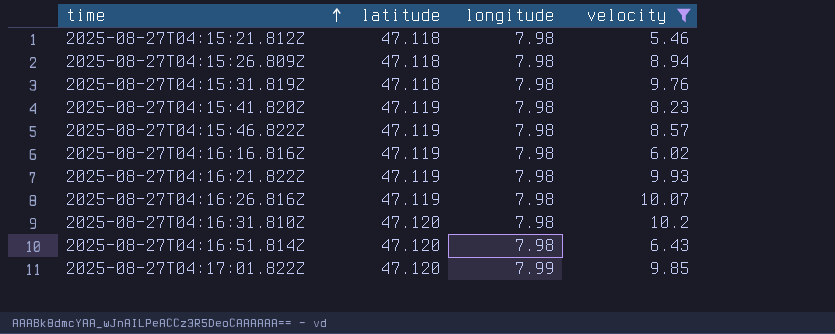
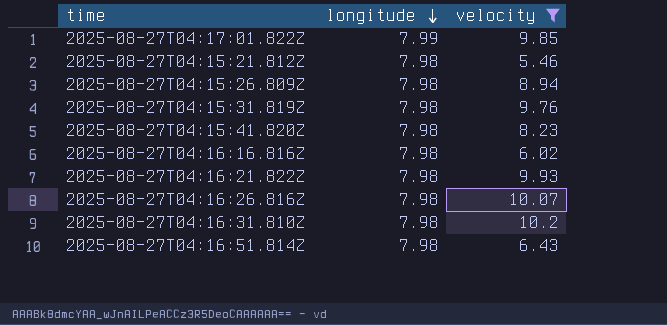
row order: time ascending -> longitude descending
column latitude | position: 2 -> none
row 2025-08-27T04:15:46.822Z: 47.119 | 7.98 | 8.57 -> none

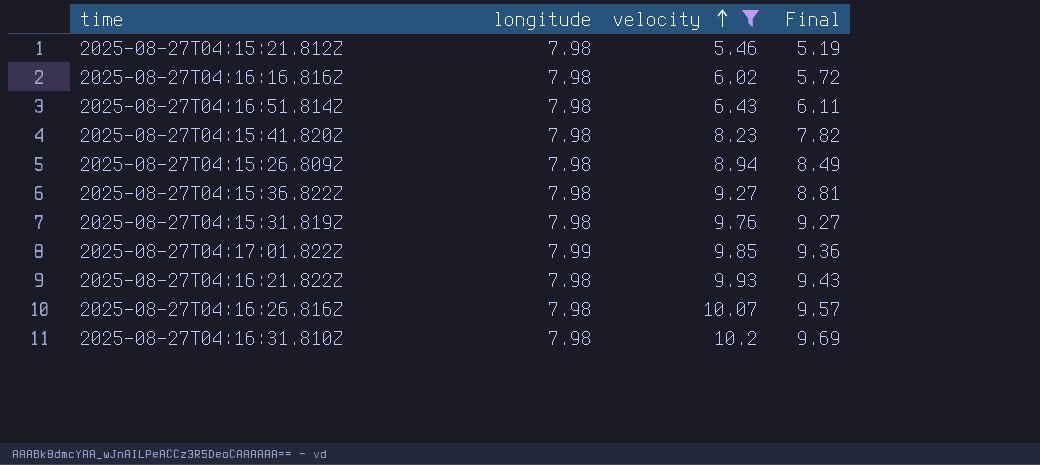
row order: longitude descending -> velocity ascending
column Final | formula: none -> [velocity] * 0.95
row 2025-08-27T04:15:36.822Z: none -> 7.98 | 9.27 | 8.81

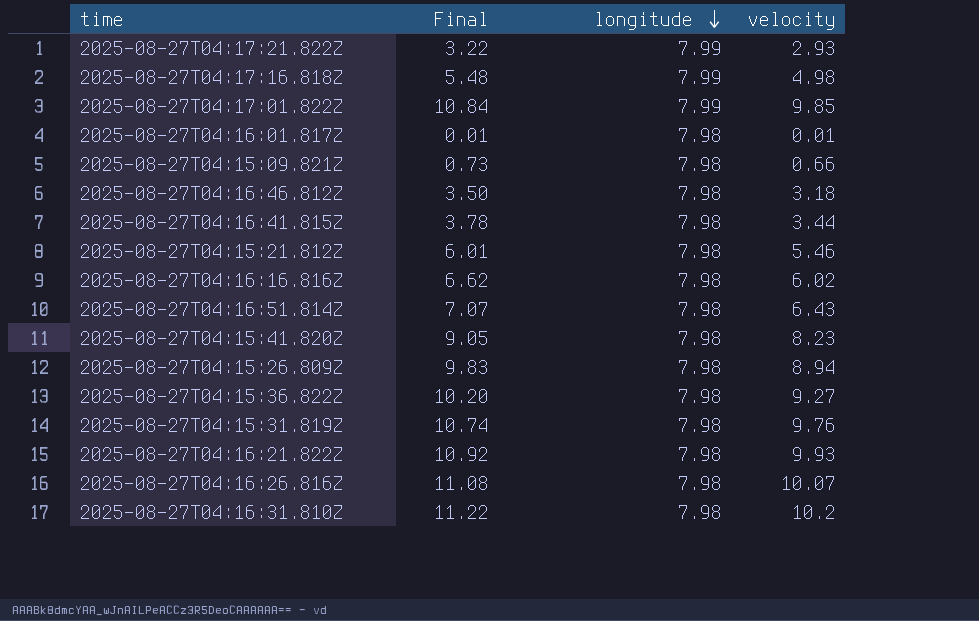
filter: velocity >= 5.46 -> none
row order: velocity ascending -> longitude descending
column Final | formula: [velocity] * 0.95 -> [velocity] * 1.1
column Final | position: 4 -> 2

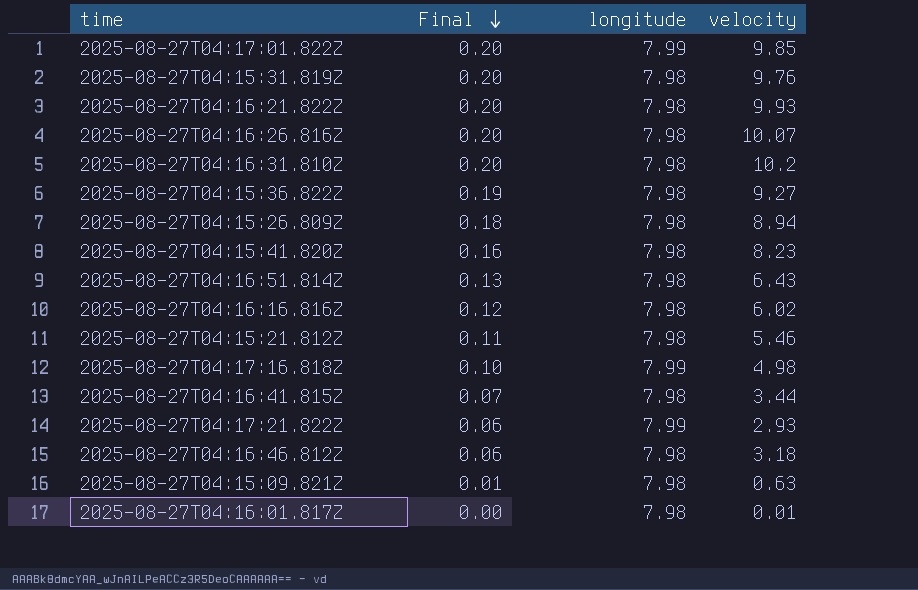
row order: longitude descending -> Final descending
column Final | formula: [velocity] * 1.1 -> [velocity] * 0.02
2025-08-27T04:15:09.821Z | velocity: 0.66 -> 0.63

